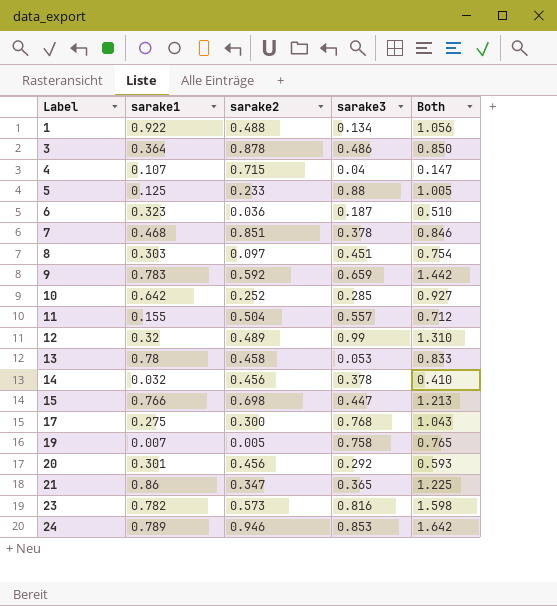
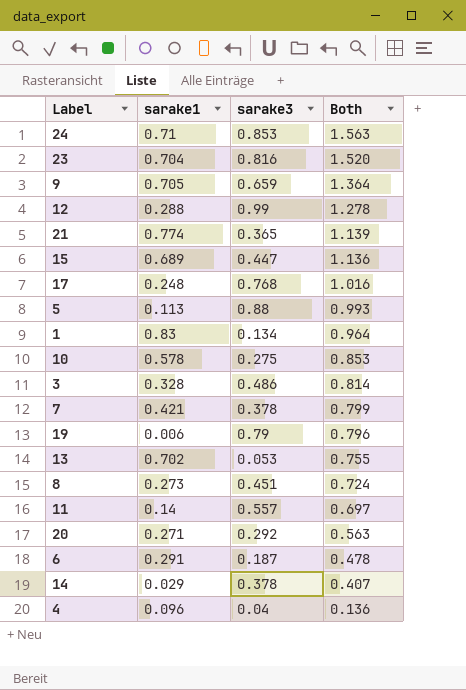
row order: Label ascending -> Both descending
column sarake2 | position: 3 -> none
24 | sarake1: 0.789 -> 0.71
24 | Both: 1.642 -> 1.563
23 | sarake1: 0.782 -> 0.704
23 | Both: 1.598 -> 1.520
9 | sarake1: 0.783 -> 0.705
9 | Both: 1.442 -> 1.364
12 | sarake1: 0.32 -> 0.288
12 | Both: 1.310 -> 1.278
21 | sarake1: 0.86 -> 0.774
21 | Both: 1.225 -> 1.139
15 | sarake1: 0.766 -> 0.689
15 | Both: 1.213 -> 1.136
17 | sarake1: 0.275 -> 0.248
17 | Both: 1.043 -> 1.016
5 | sarake1: 0.125 -> 0.113
5 | Both: 1.005 -> 0.993
1 | sarake1: 0.922 -> 0.83
1 | Both: 1.056 -> 0.964
10 | sarake1: 0.642 -> 0.578
10 | sarake3: 0.285 -> 0.275
10 | Both: 0.927 -> 0.853
3 | sarake1: 0.364 -> 0.328
3 | Both: 0.850 -> 0.814
7 | sarake1: 0.468 -> 0.421
7 | Both: 0.846 -> 0.799
19 | sarake1: 0.007 -> 0.006
19 | sarake3: 0.758 -> 0.79
19 | Both: 0.765 -> 0.796
13 | sarake1: 0.78 -> 0.702
13 | Both: 0.833 -> 0.755
8 | sarake1: 0.303 -> 0.273
8 | Both: 0.754 -> 0.724
11 | sarake1: 0.155 -> 0.14
11 | Both: 0.712 -> 0.697
20 | sarake1: 0.301 -> 0.271
20 | Both: 0.593 -> 0.563
6 | sarake1: 0.323 -> 0.291
6 | Both: 0.510 -> 0.478
14 | sarake1: 0.032 -> 0.029
14 | Both: 0.410 -> 0.407
4 | sarake1: 0.107 -> 0.096
4 | Both: 0.147 -> 0.136

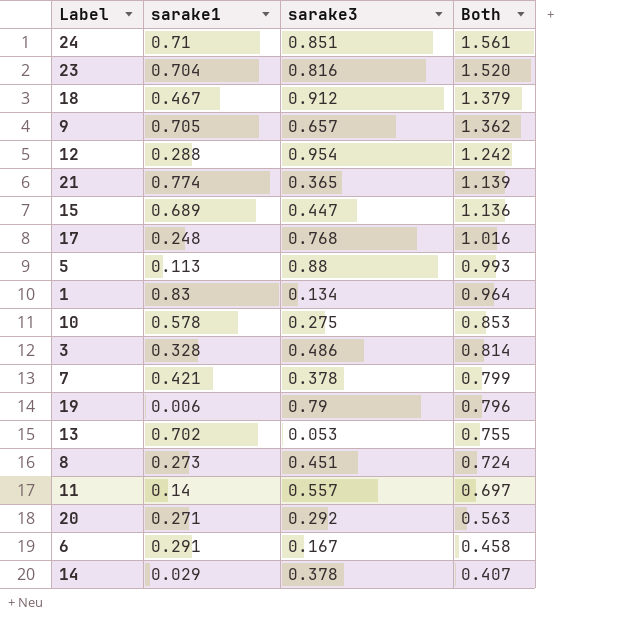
row 4: 0.096 | 0.04 | 0.136 -> none
24 | sarake3: 0.853 -> 0.851
24 | Both: 1.563 -> 1.561
row 18: none -> 0.467 | 0.912 | 1.379
9 | sarake3: 0.659 -> 0.657
9 | Both: 1.364 -> 1.362
12 | sarake3: 0.99 -> 0.954
12 | Both: 1.278 -> 1.242
6 | sarake3: 0.187 -> 0.167
6 | Both: 0.478 -> 0.458

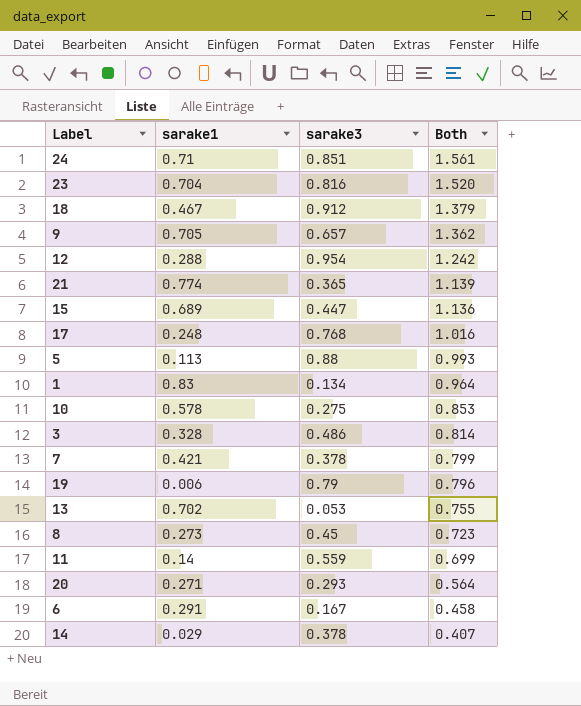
8 | sarake3: 0.451 -> 0.45
8 | Both: 0.724 -> 0.723
11 | sarake3: 0.557 -> 0.559
11 | Both: 0.697 -> 0.699
20 | sarake3: 0.292 -> 0.293
20 | Both: 0.563 -> 0.564

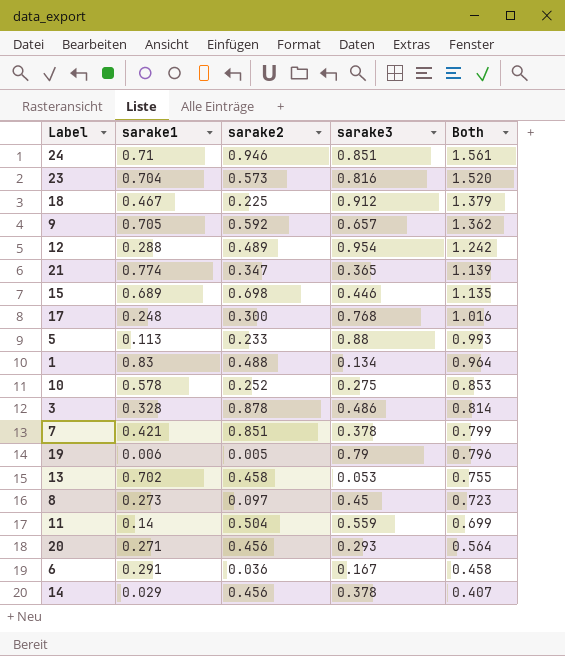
column sarake2 | position: none -> 3
15 | sarake3: 0.447 -> 0.446
15 | Both: 1.136 -> 1.135

